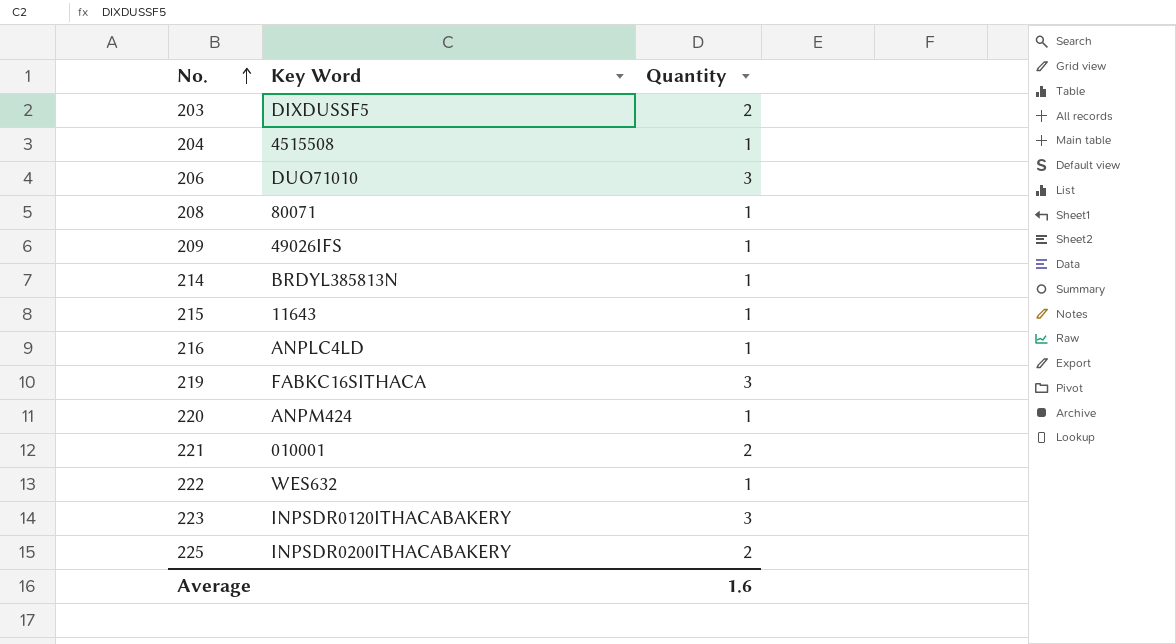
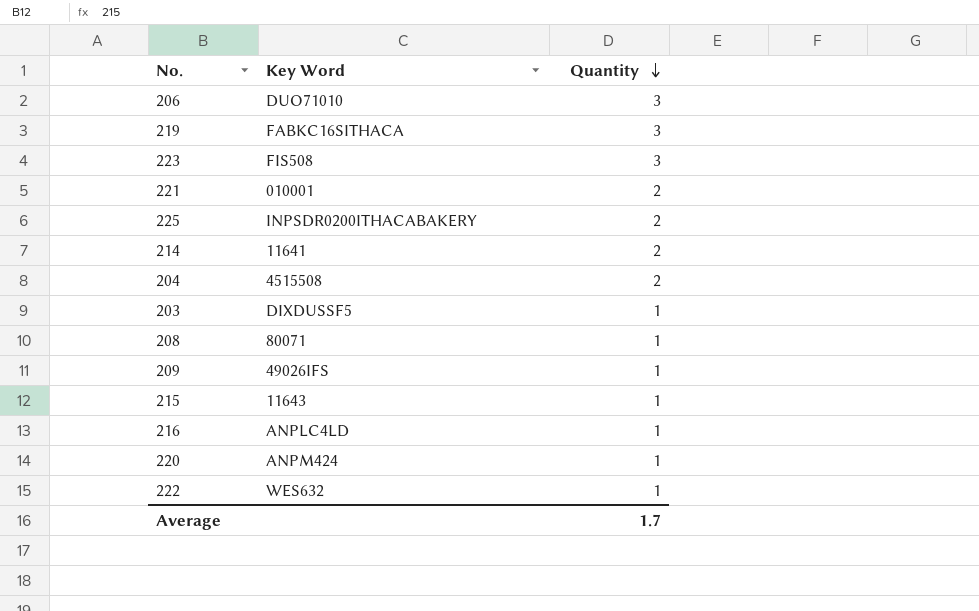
row order: No. ascending -> Quantity descending
223 | Key Word: INPSDR0120ITHACABAKERY -> FIS508
214 | Key Word: BRDYL385813N -> 11641
214 | Quantity: 1 -> 2
204 | Quantity: 1 -> 2
203 | Quantity: 2 -> 1
Average | Quantity: 1.6 -> 1.7

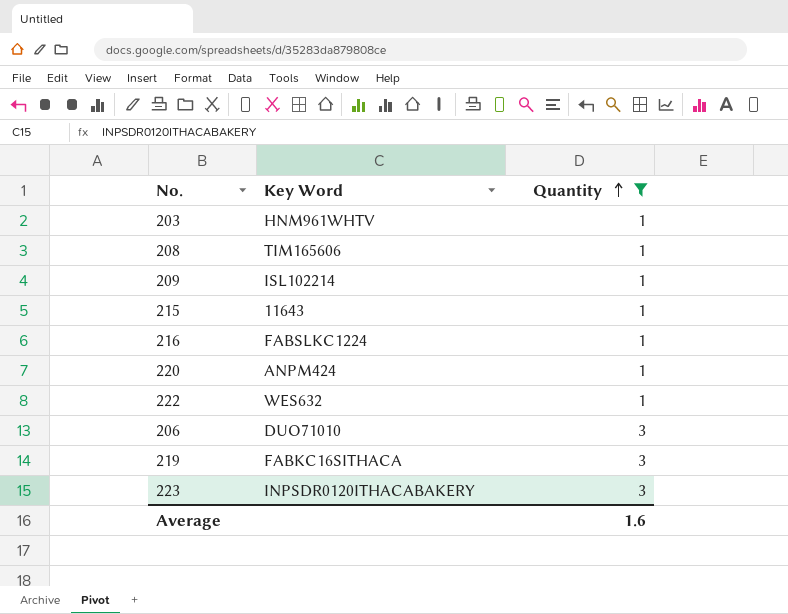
filter: none -> Quantity != 2
row order: Quantity descending -> Quantity ascending
203 | Key Word: DIXDUSSF5 -> HNM961WHTV
208 | Key Word: 80071 -> TIM165606
209 | Key Word: 49026IFS -> ISL102214
216 | Key Word: ANPLC4LD -> FABSLKC1224
223 | Key Word: FIS508 -> INPSDR0120ITHACABAKERY
Average | Quantity: 1.7 -> 1.6

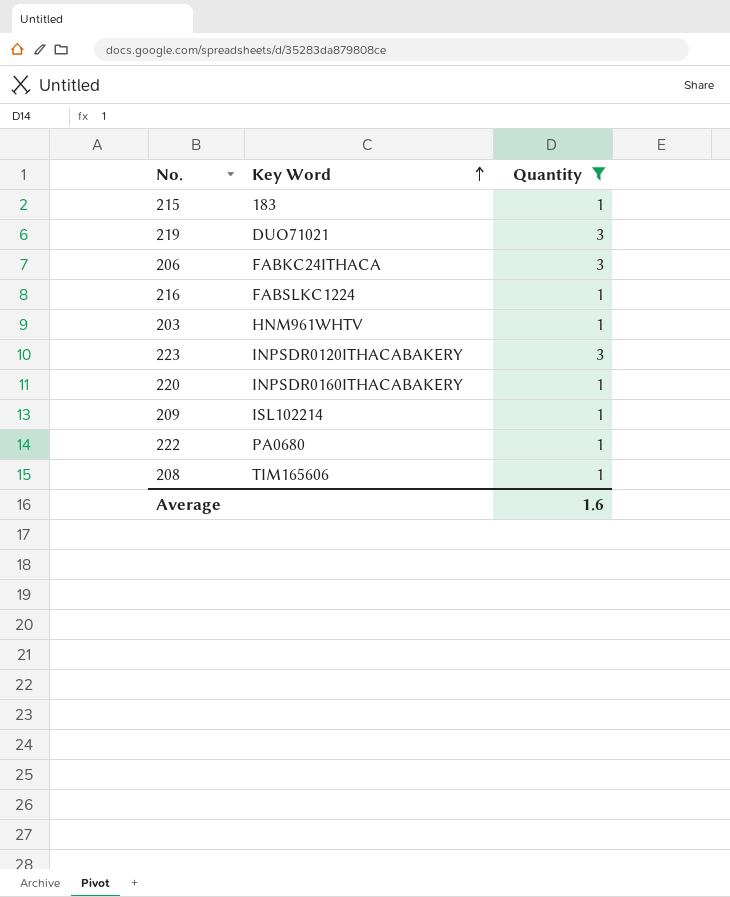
row order: Quantity ascending -> Key Word ascending
215 | Key Word: 11643 -> 183
219 | Key Word: FABKC16SITHACA -> DUO71021
206 | Key Word: DUO71010 -> FABKC24ITHACA
220 | Key Word: ANPM424 -> INPSDR0160ITHACABAKERY
222 | Key Word: WES632 -> PA0680

